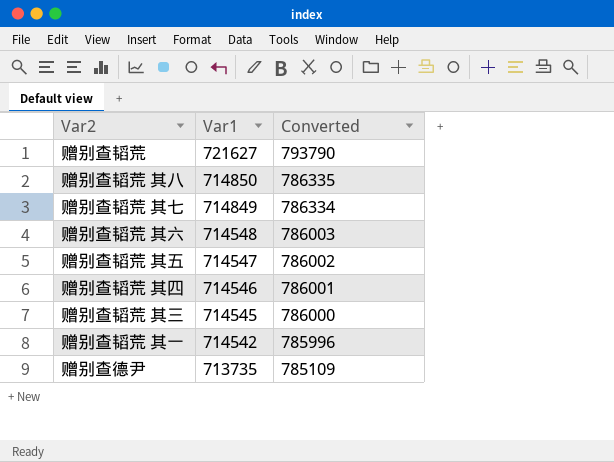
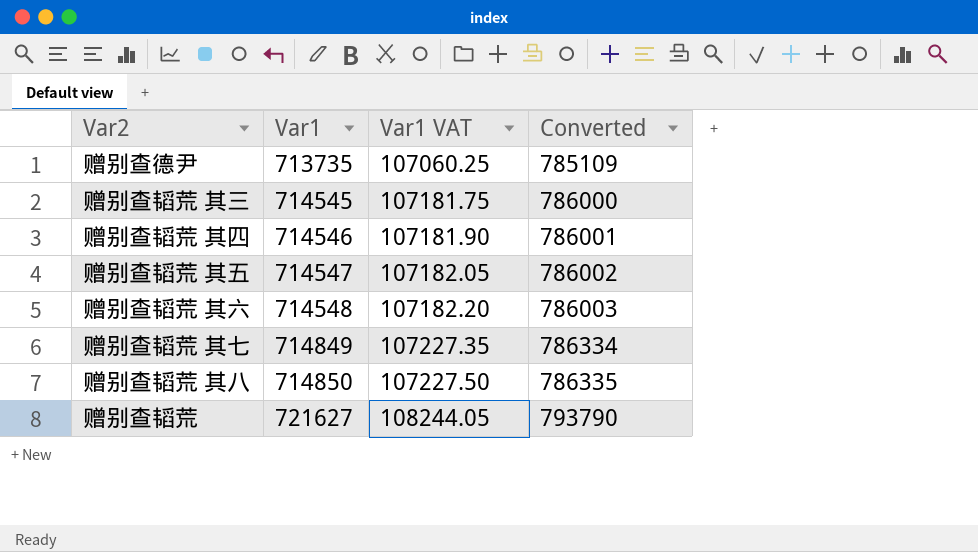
row order: Var1 descending -> Var1 ascending
column Var1 VAT | formula: none -> [Var1] * 0.15
row 赠别查韬荒 其一: 714542 | 785996 -> none

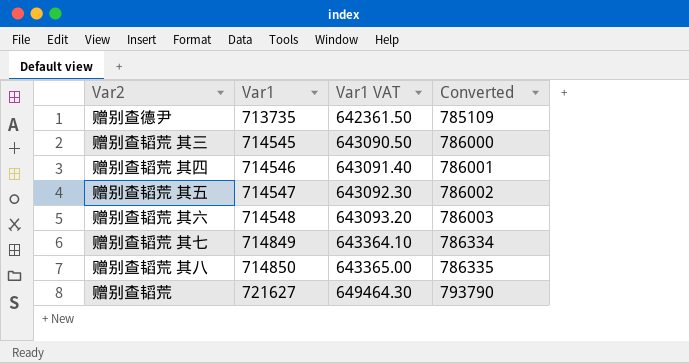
column Var1 VAT | formula: [Var1] * 0.15 -> [Var1] * 0.9

